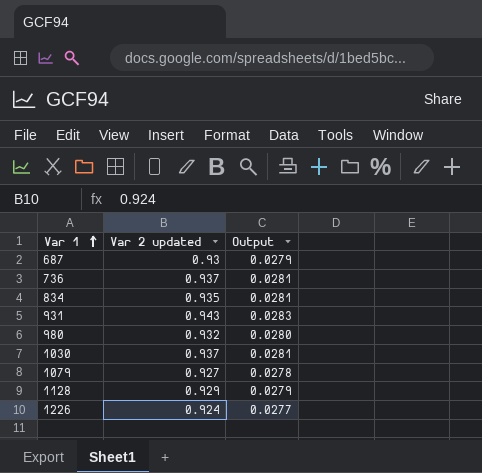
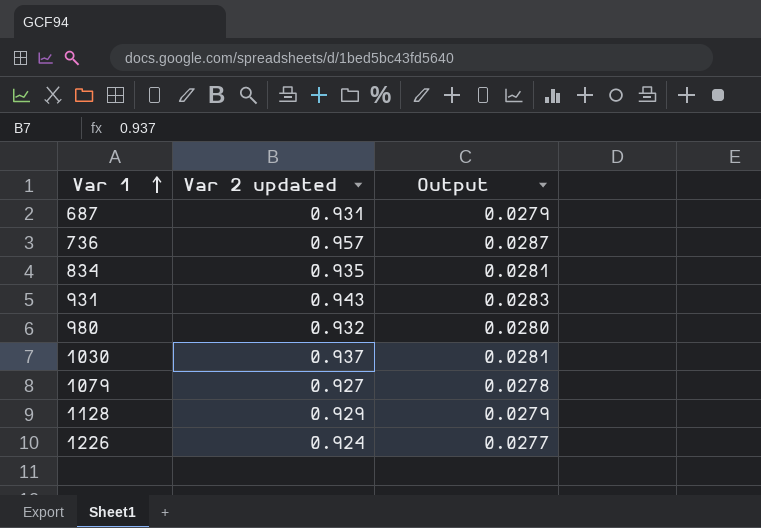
687 | Var 2 updated: 0.93 -> 0.931
736 | Var 2 updated: 0.937 -> 0.957
736 | Output: 0.0281 -> 0.0287

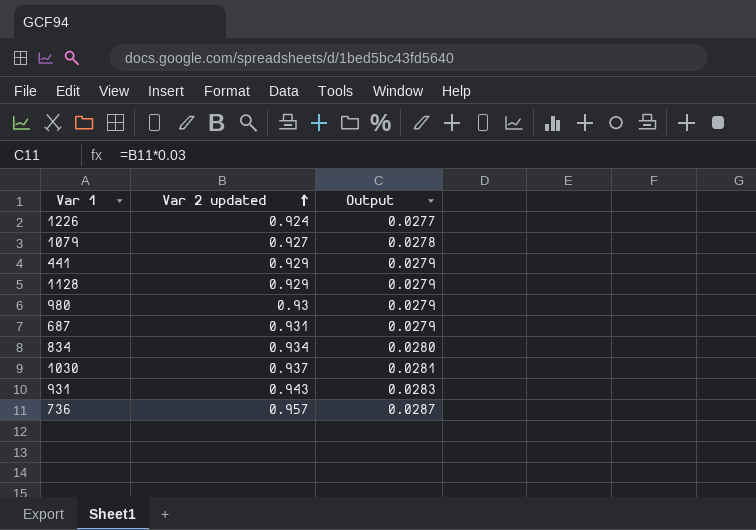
row order: Var 1 ascending -> Var 2 updated ascending
row 441: none -> 0.929 | 0.0279
980 | Var 2 updated: 0.932 -> 0.93
980 | Output: 0.0280 -> 0.0279
834 | Var 2 updated: 0.935 -> 0.934
834 | Output: 0.0281 -> 0.0280

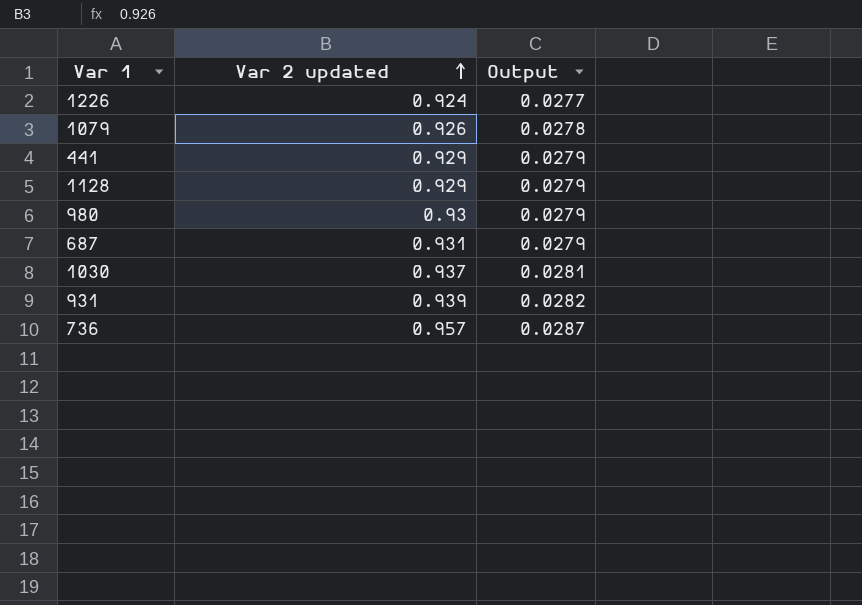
row 834: 0.934 | 0.0280 -> none
1079 | Var 2 updated: 0.927 -> 0.926
931 | Var 2 updated: 0.943 -> 0.939
931 | Output: 0.0283 -> 0.0282

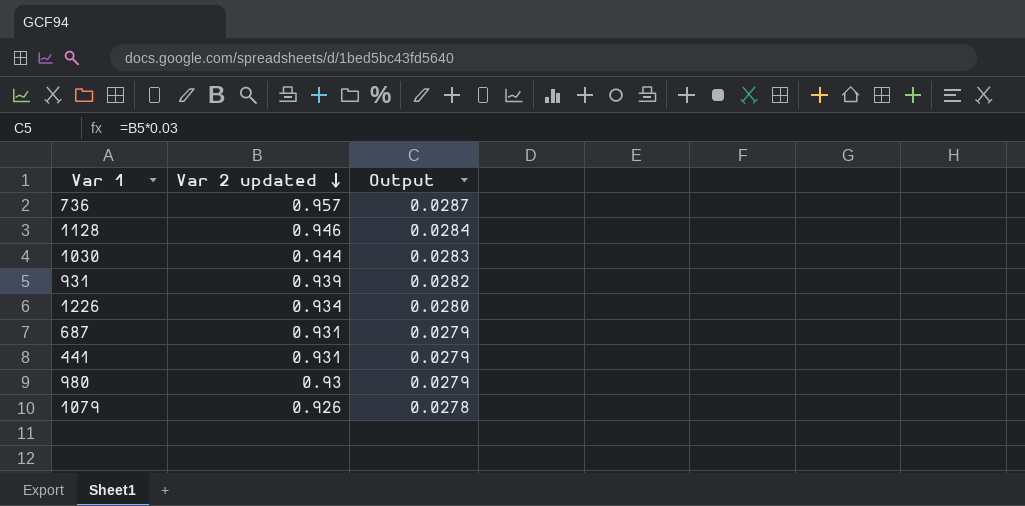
row order: Var 2 updated ascending -> Var 2 updated descending
1128 | Var 2 updated: 0.929 -> 0.946
1128 | Output: 0.0279 -> 0.0284
1030 | Var 2 updated: 0.937 -> 0.944
1030 | Output: 0.0281 -> 0.0283
1226 | Var 2 updated: 0.924 -> 0.934
1226 | Output: 0.0277 -> 0.0280
441 | Var 2 updated: 0.929 -> 0.931

